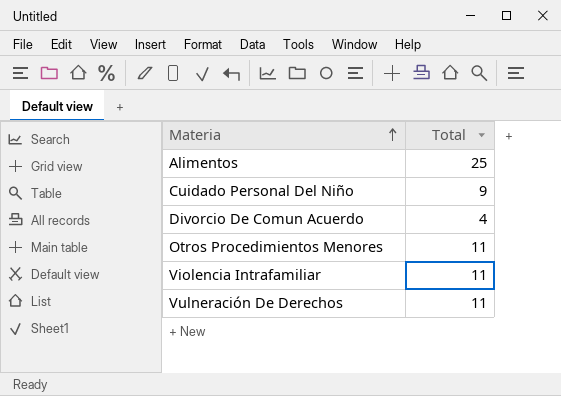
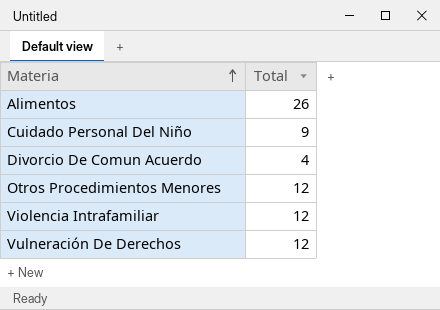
Alimentos | Total: 25 -> 26
Otros Procedimientos Menores | Total: 11 -> 12
Violencia Intrafamiliar | Total: 11 -> 12
Vulneración De Derechos | Total: 11 -> 12

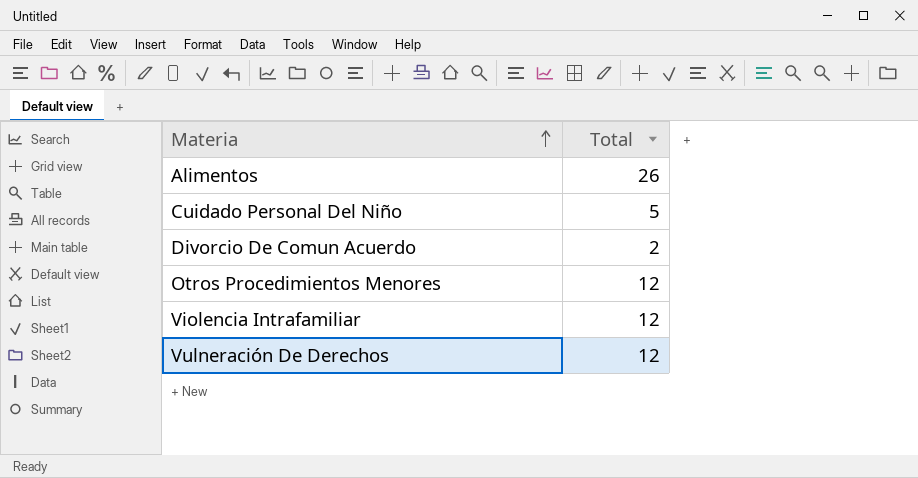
Cuidado Personal Del Niño | Total: 9 -> 5
Divorcio De Comun Acuerdo | Total: 4 -> 2

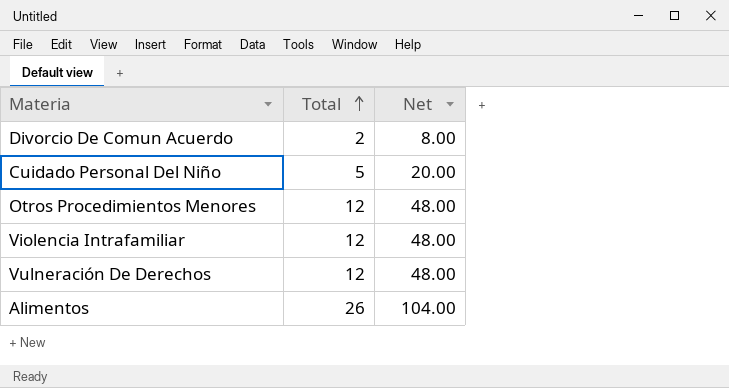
row order: Materia ascending -> Total ascending
column Net | formula: none -> [Total] * 4

